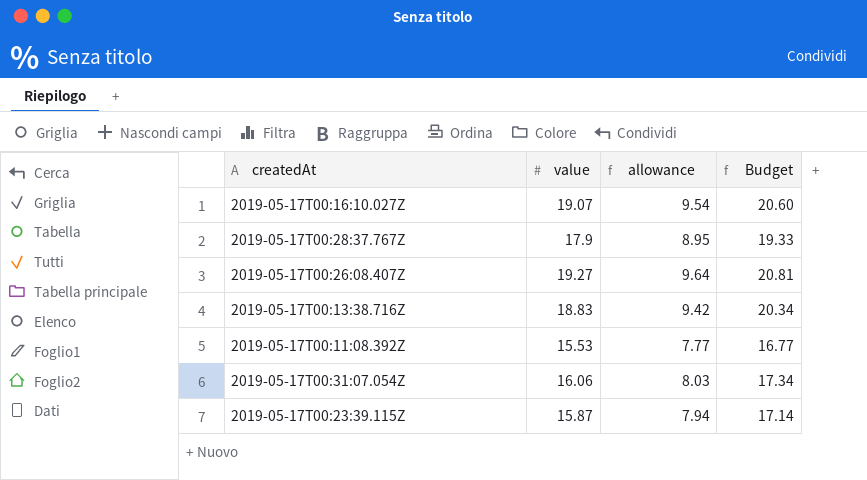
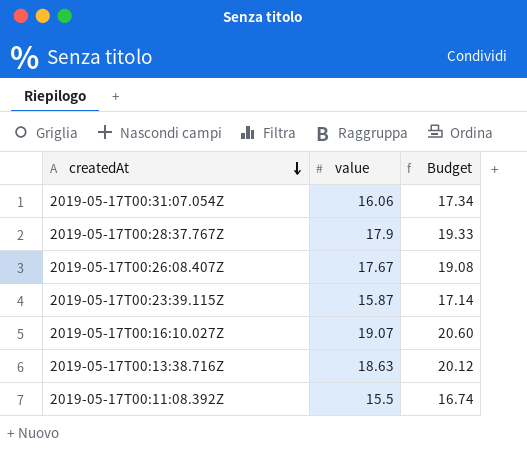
row order: none -> createdAt descending
column allowance | formula: [value] * 0.5 -> none
2019-05-17T00:26:08.407Z | value: 19.27 -> 17.67
2019-05-17T00:26:08.407Z | Budget: 20.81 -> 19.08
2019-05-17T00:13:38.716Z | value: 18.83 -> 18.63
2019-05-17T00:13:38.716Z | Budget: 20.34 -> 20.12
2019-05-17T00:11:08.392Z | value: 15.53 -> 15.5
2019-05-17T00:11:08.392Z | Budget: 16.77 -> 16.74

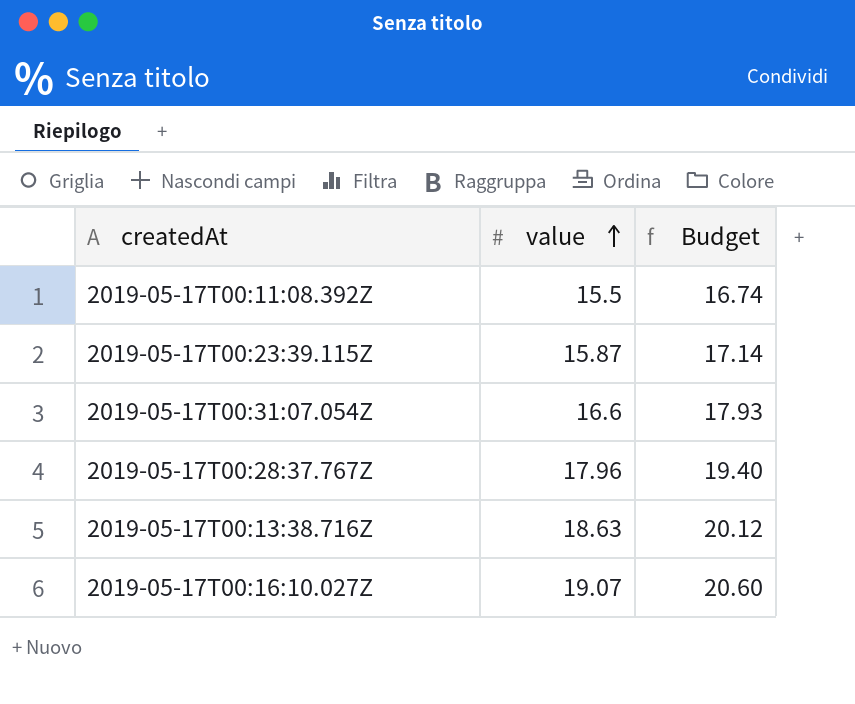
row order: createdAt descending -> value ascending
row 2019-05-17T00:26:08.407Z: 17.67 | 19.08 -> none
2019-05-17T00:31:07.054Z | value: 16.06 -> 16.6
2019-05-17T00:31:07.054Z | Budget: 17.34 -> 17.93
2019-05-17T00:28:37.767Z | value: 17.9 -> 17.96
2019-05-17T00:28:37.767Z | Budget: 19.33 -> 19.40

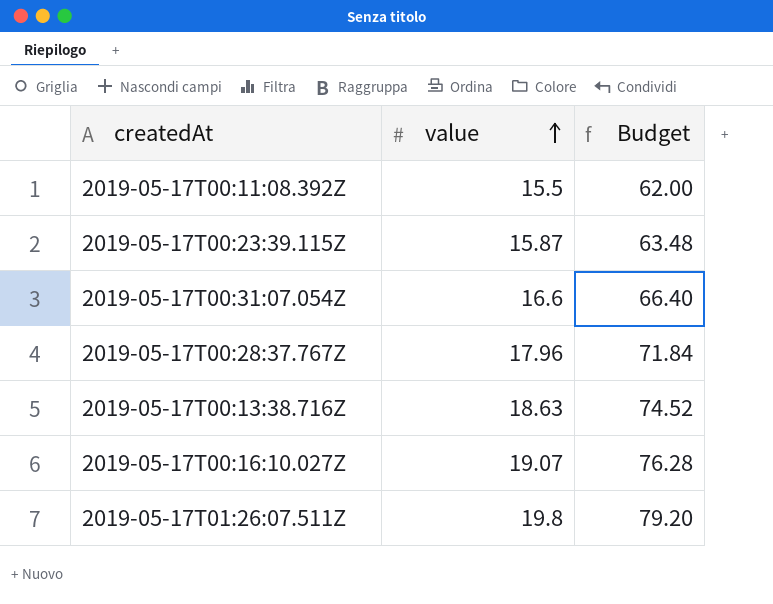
column Budget | formula: [value] * 1.08 -> [value] * 4
row 2019-05-17T01:26:07.511Z: none -> 19.8 | 79.20

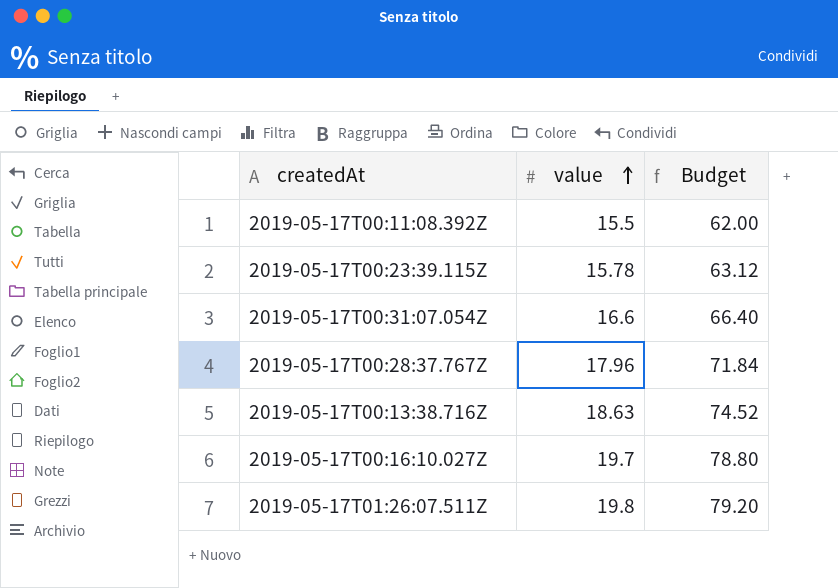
2019-05-17T00:23:39.115Z | value: 15.87 -> 15.78
2019-05-17T00:23:39.115Z | Budget: 63.48 -> 63.12
2019-05-17T00:16:10.027Z | value: 19.07 -> 19.7
2019-05-17T00:16:10.027Z | Budget: 76.28 -> 78.80

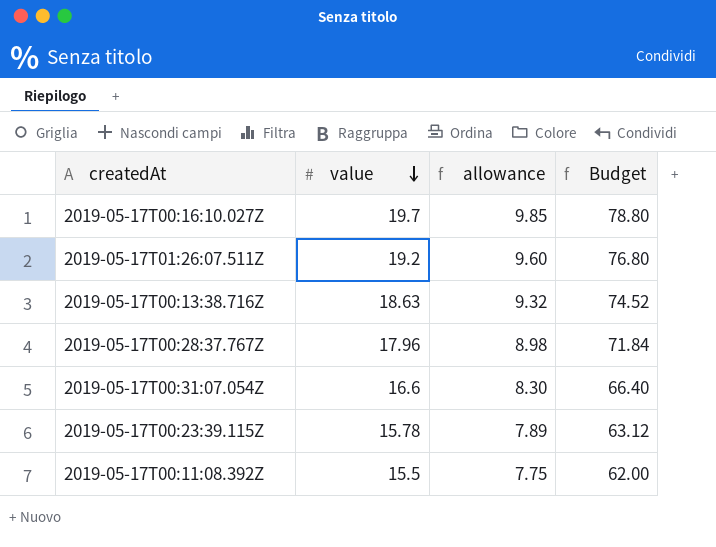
row order: value ascending -> value descending
column allowance | formula: none -> [value] * 0.5
2019-05-17T01:26:07.511Z | value: 19.8 -> 19.2
2019-05-17T01:26:07.511Z | Budget: 79.20 -> 76.80

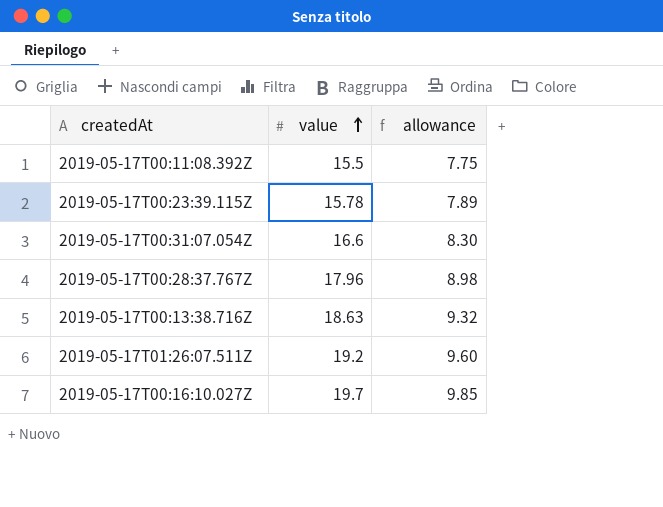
row order: value descending -> value ascending
column Budget | formula: [value] * 4 -> none

